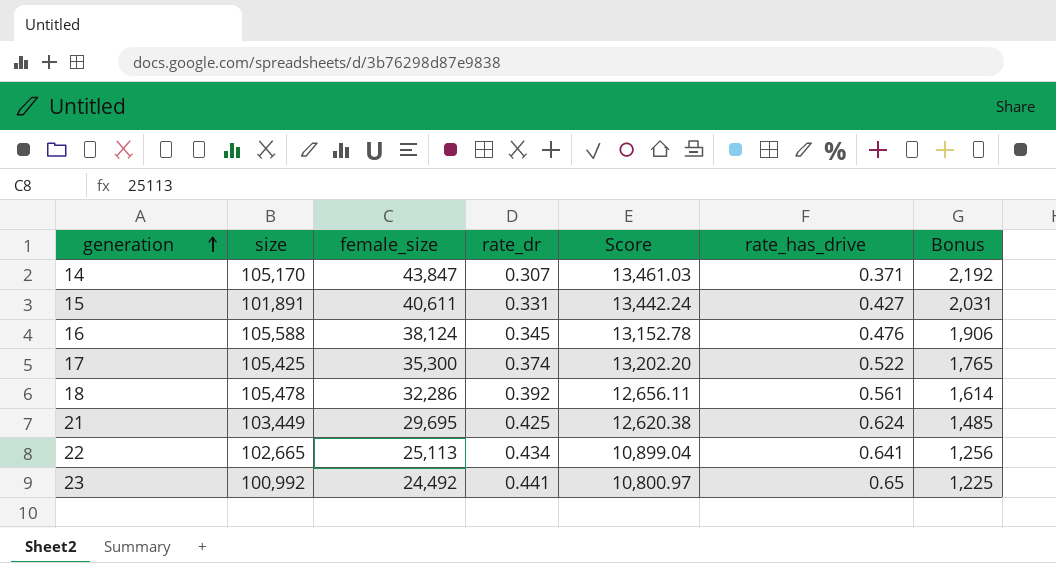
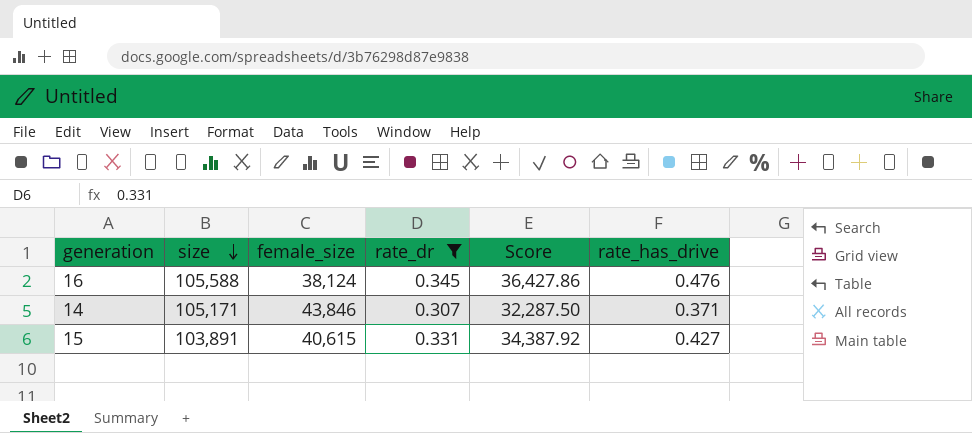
filter: none -> rate_dr <= 0.345
row order: generation ascending -> size descending
column Bonus | formula: [female_size] * 0.05 -> none
column Score | formula: [female_size] * [rate_dr] -> [size] * [rate_dr]
14 | size: 105,170 -> 105,171
14 | female_size: 43,847 -> 43,846
15 | size: 101,891 -> 103,891
15 | female_size: 40,611 -> 40,615

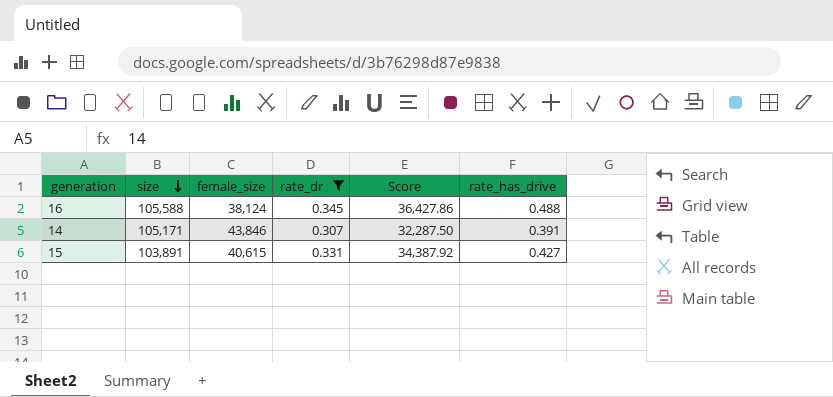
16 | rate_has_drive: 0.476 -> 0.488
14 | rate_has_drive: 0.371 -> 0.391

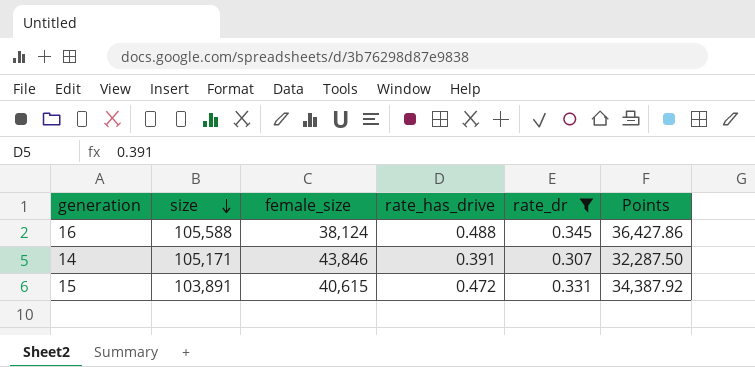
column rate_has_drive | position: 6 -> 4
column name: Score -> Points
15 | rate_has_drive: 0.427 -> 0.472

